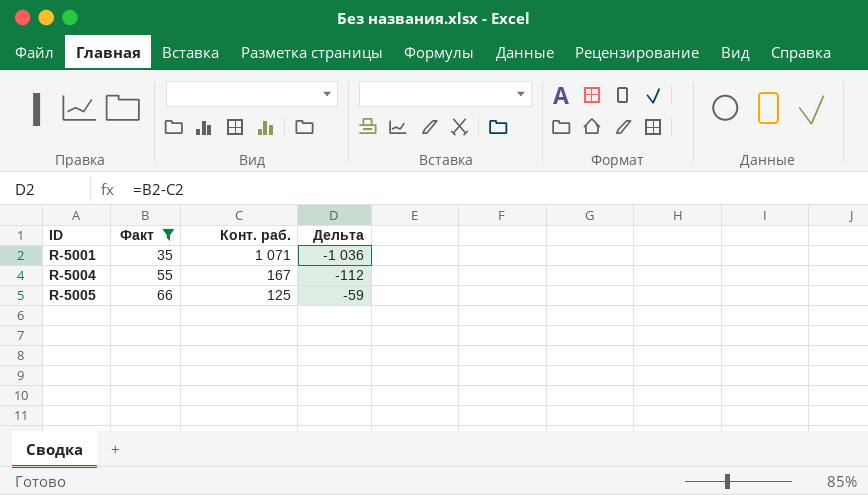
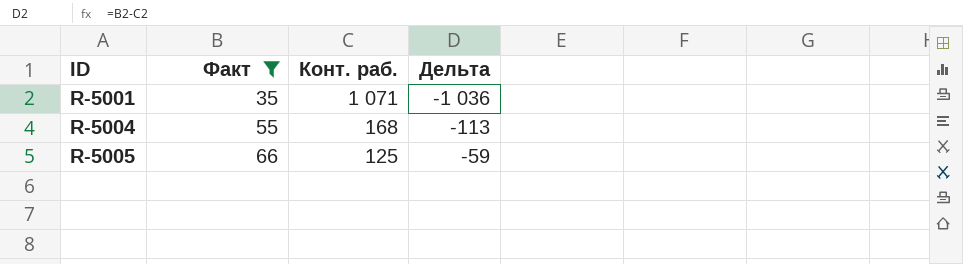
R-5004 | Конт. раб.: 167 -> 168
R-5004 | Дельта: -112 -> -113

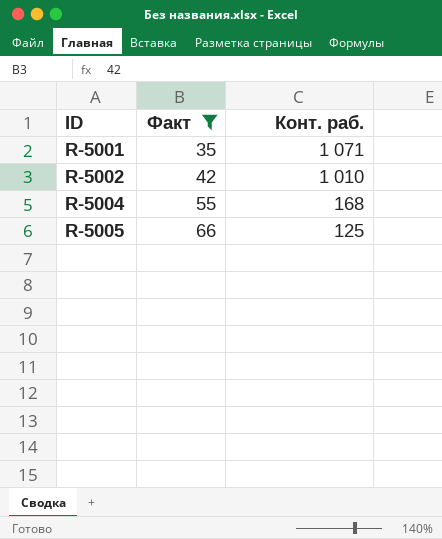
column Дельта | formula: [Факт] - [Конт. раб.] -> none
row R-5002: none -> 42 | 1 010

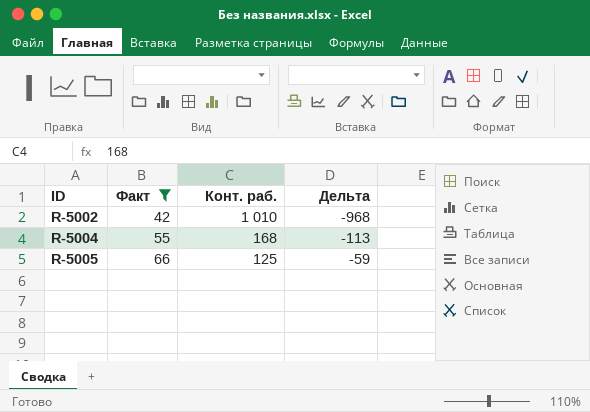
column Дельта | formula: none -> [Факт] - [Конт. раб.]
row R-5001: 35 | 1 071 -> none

